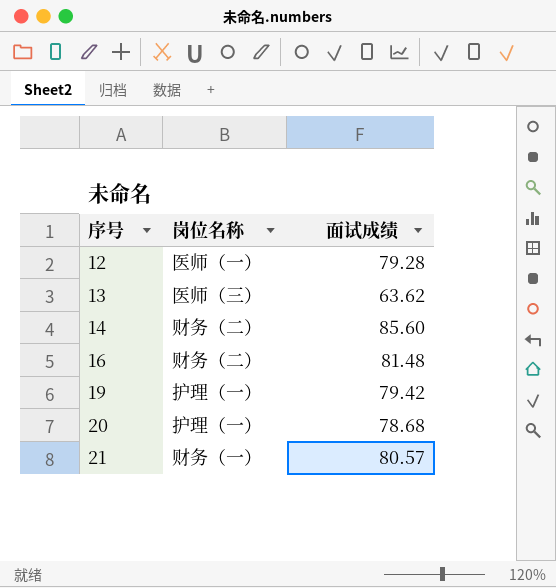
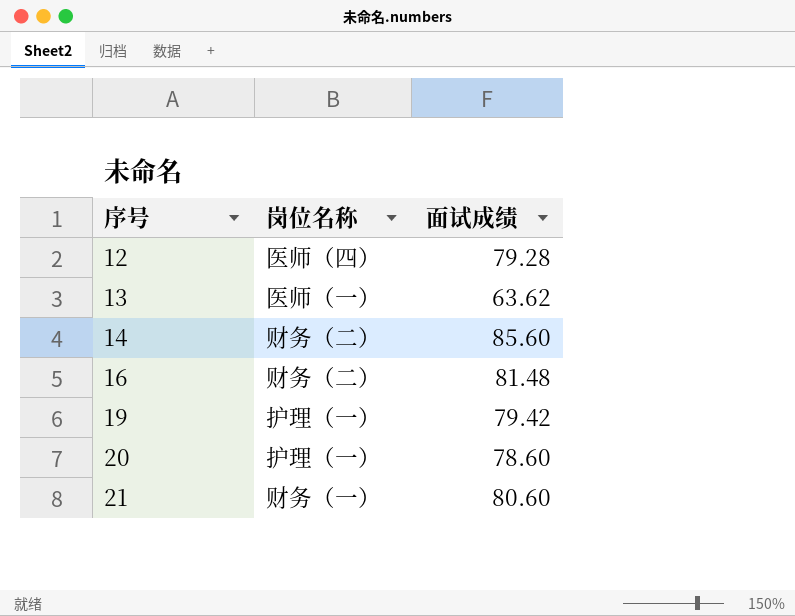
12 | 岗位名称: 医师（一） -> 医师（四）
13 | 岗位名称: 医师（三） -> 医师（一）
20 | 面试成绩: 78.68 -> 78.60
21 | 面试成绩: 80.57 -> 80.60

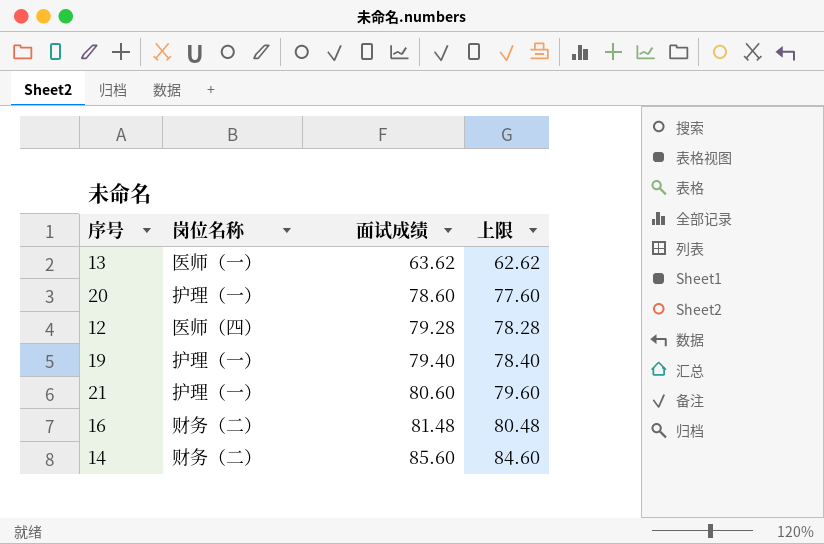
row order: 序号 ascending -> 面试成绩 ascending
column 上限 | formula: none -> [面试成绩] - 1
19 | 面试成绩: 79.42 -> 79.40
21 | 岗位名称: 财务（一） -> 护理（一）

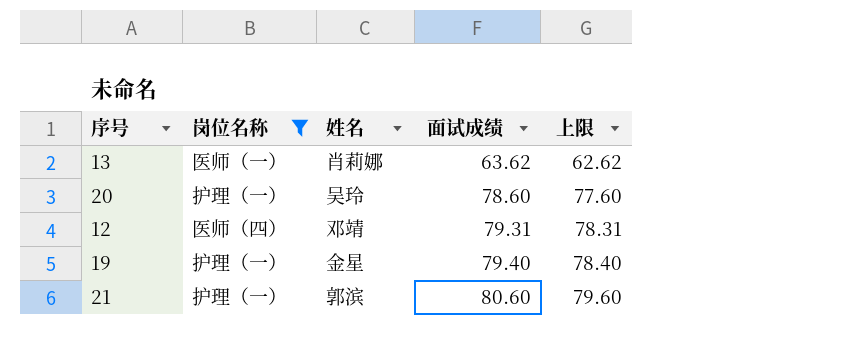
filter: none -> 岗位名称 != 财务（二）
column 姓名 | position: none -> 3
12 | 面试成绩: 79.28 -> 79.31
12 | 上限: 78.28 -> 78.31

